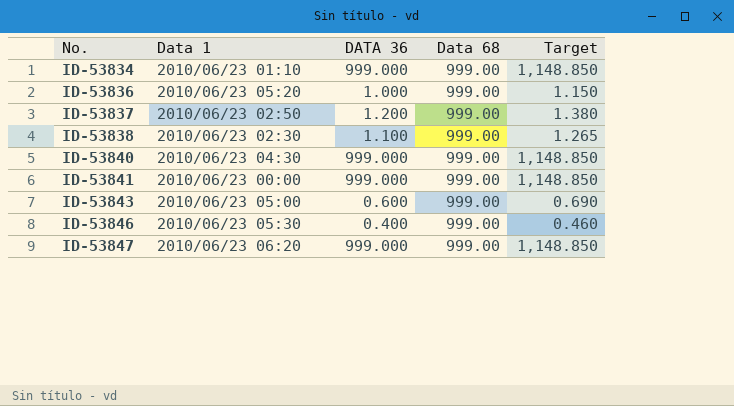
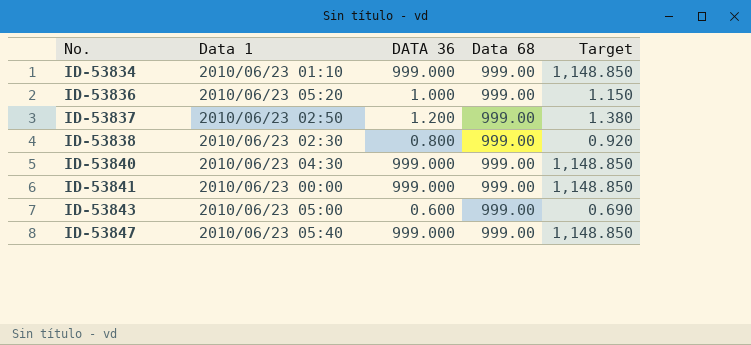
row ID-53846: 2010/06/23 05:30 | 0.400 | 999.00 | 0.460 -> none
ID-53838 | DATA 36: 1.100 -> 0.800
ID-53838 | Target: 1.265 -> 0.920
ID-53847 | Data 1: 2010/06/23 06:20 -> 2010/06/23 05:40

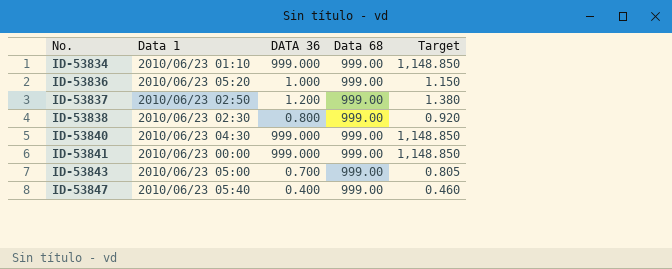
ID-53843 | DATA 36: 0.600 -> 0.700
ID-53843 | Target: 0.690 -> 0.805
ID-53847 | DATA 36: 999.000 -> 0.400
ID-53847 | Target: 1,148.850 -> 0.460

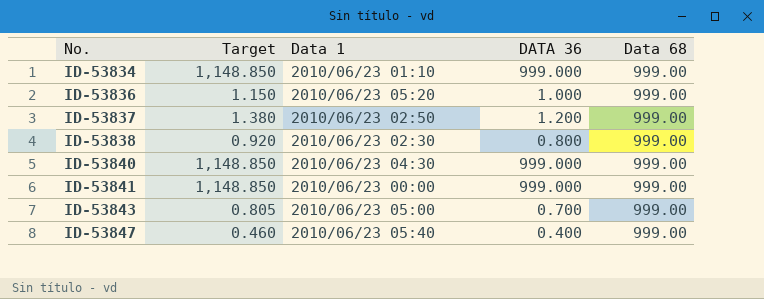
column Target | position: 5 -> 2

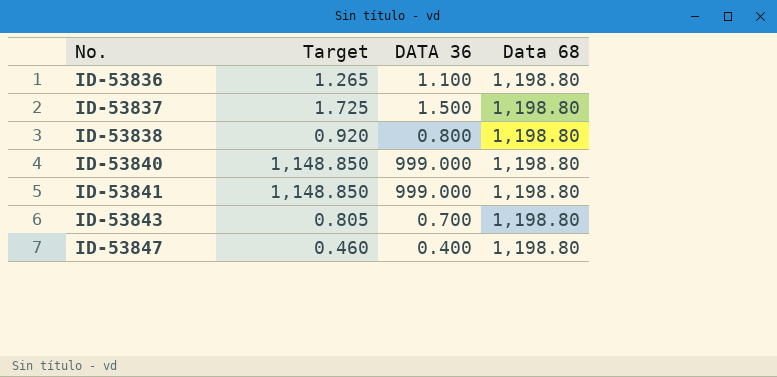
column Data 1 | position: 3 -> none
row ID-53834: 1,148.850 | 2010/06/23 01:10 | 999.000 | 999.00 -> none
ID-53836 | Target: 1.150 -> 1.265
ID-53836 | DATA 36: 1.000 -> 1.100
ID-53836 | Data 68: 999.00 -> 1,198.80
ID-53837 | Target: 1.380 -> 1.725
ID-53837 | DATA 36: 1.200 -> 1.500
ID-53837 | Data 68: 999.00 -> 1,198.80
ID-53838 | Data 68: 999.00 -> 1,198.80
ID-53840 | Data 68: 999.00 -> 1,198.80
ID-53841 | Data 68: 999.00 -> 1,198.80
ID-53843 | Data 68: 999.00 -> 1,198.80
ID-53847 | Data 68: 999.00 -> 1,198.80

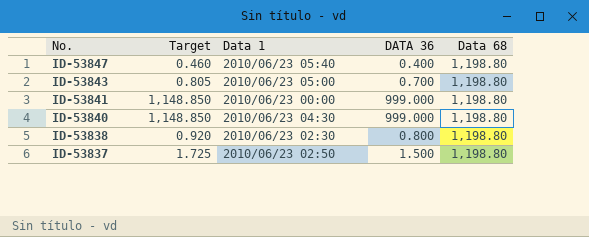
row order: No. ascending -> No. descending
column Data 1 | position: none -> 3
row ID-53836: 1.265 | 1.100 | 1,198.80 -> none

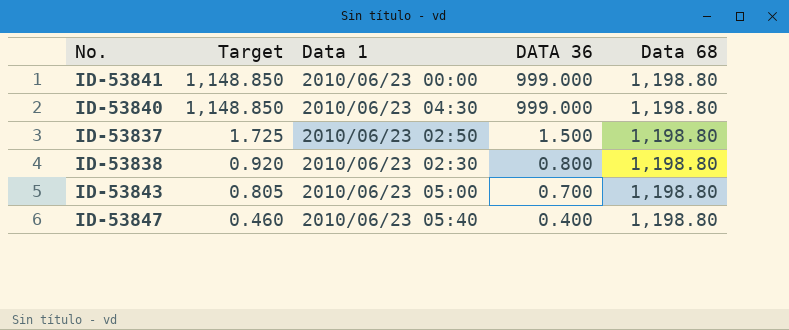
row order: No. descending -> Target descending

